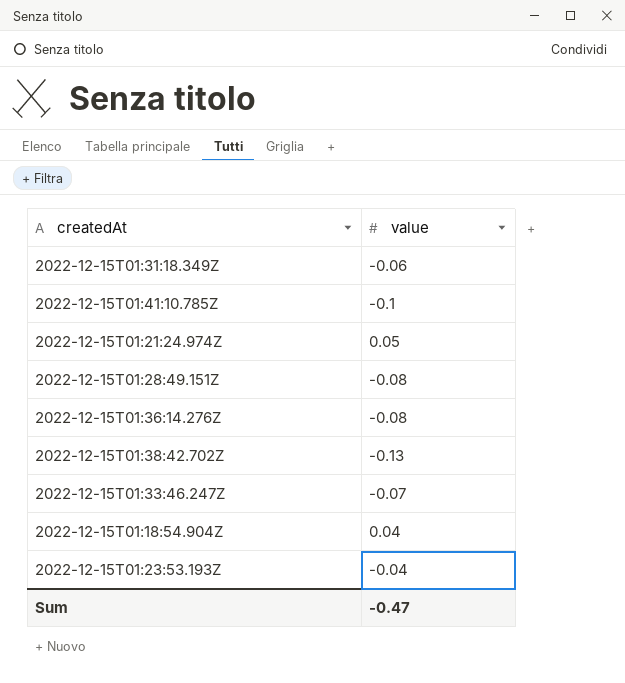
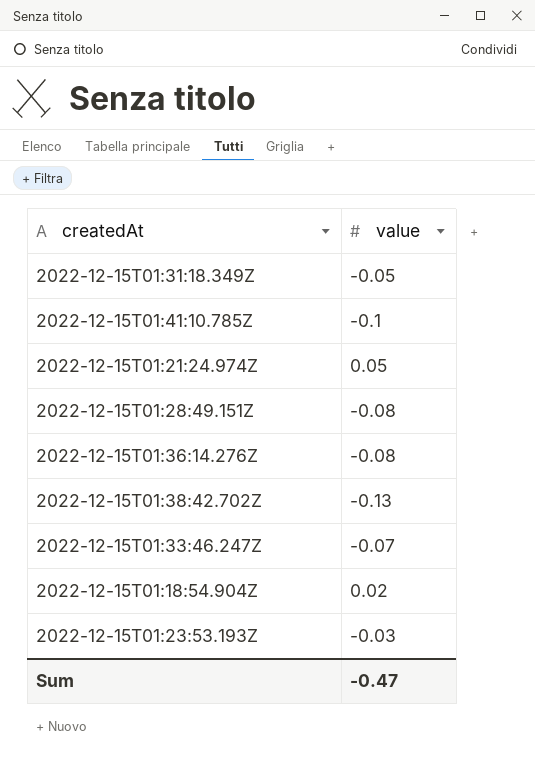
2022-12-15T01:31:18.349Z | value: -0.06 -> -0.05
2022-12-15T01:18:54.904Z | value: 0.04 -> 0.02
2022-12-15T01:23:53.193Z | value: -0.04 -> -0.03

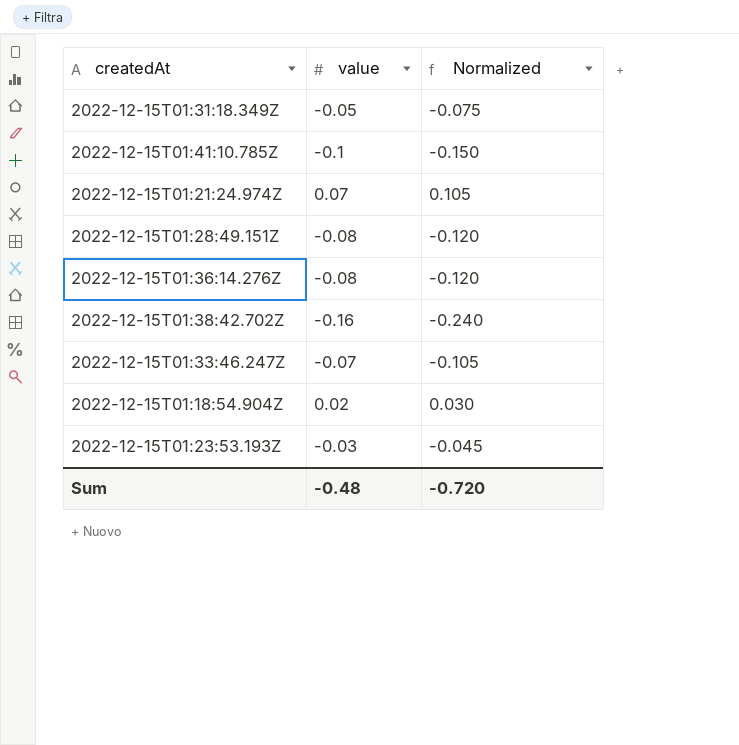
column Normalized | formula: none -> [value] * 1.5
2022-12-15T01:21:24.974Z | value: 0.05 -> 0.07
2022-12-15T01:38:42.702Z | value: -0.13 -> -0.16
Sum | value: -0.47 -> -0.48

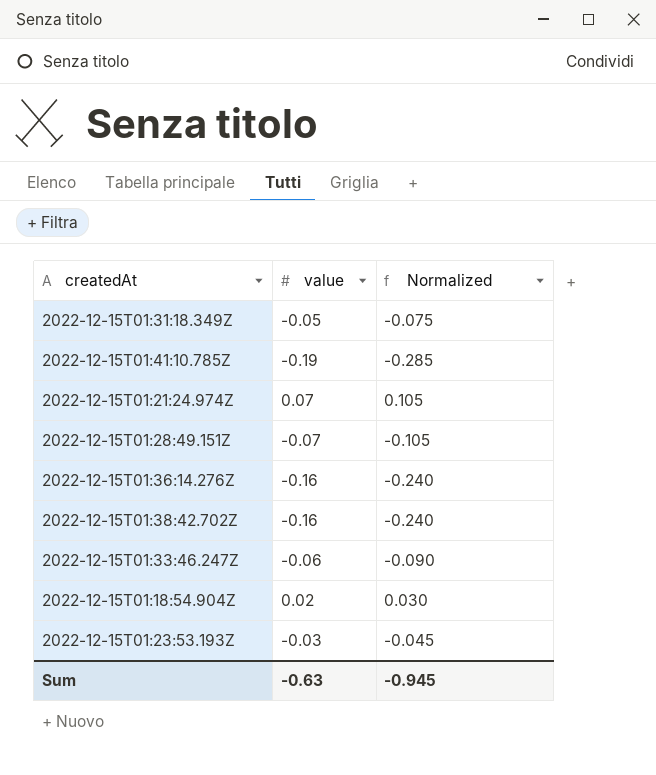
2022-12-15T01:41:10.785Z | value: -0.1 -> -0.19
2022-12-15T01:41:10.785Z | Normalized: -0.150 -> -0.285
2022-12-15T01:28:49.151Z | value: -0.08 -> -0.07
2022-12-15T01:28:49.151Z | Normalized: -0.120 -> -0.105
2022-12-15T01:36:14.276Z | value: -0.08 -> -0.16
2022-12-15T01:36:14.276Z | Normalized: -0.120 -> -0.240
2022-12-15T01:33:46.247Z | value: -0.07 -> -0.06
2022-12-15T01:33:46.247Z | Normalized: -0.105 -> -0.090
Sum | value: -0.48 -> -0.63
Sum | Normalized: -0.720 -> -0.945

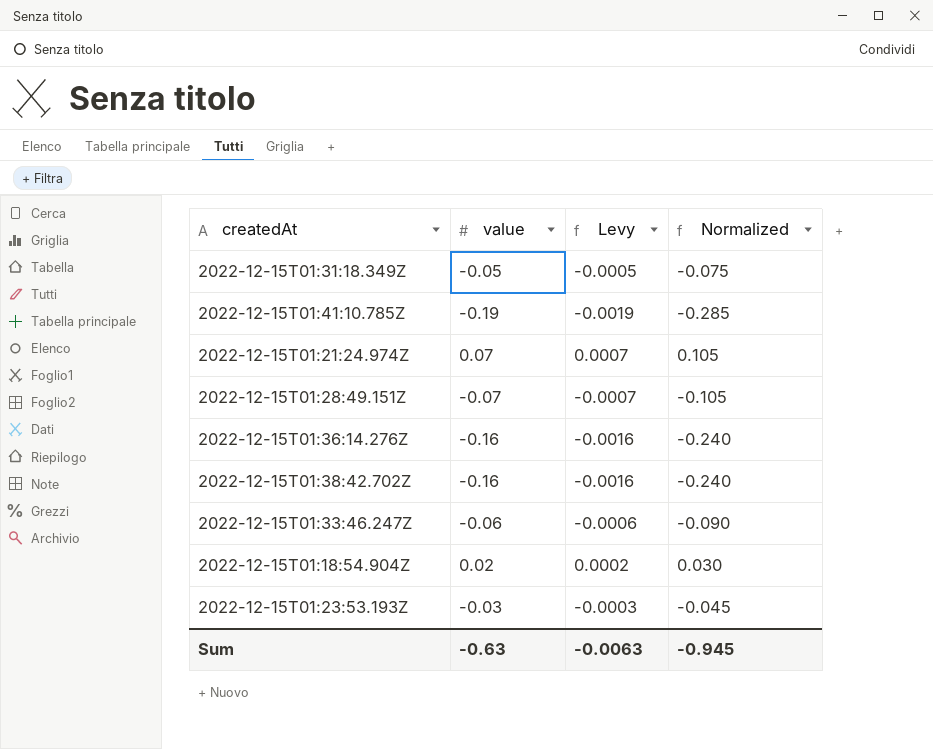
column Levy | formula: none -> [value] * 0.01

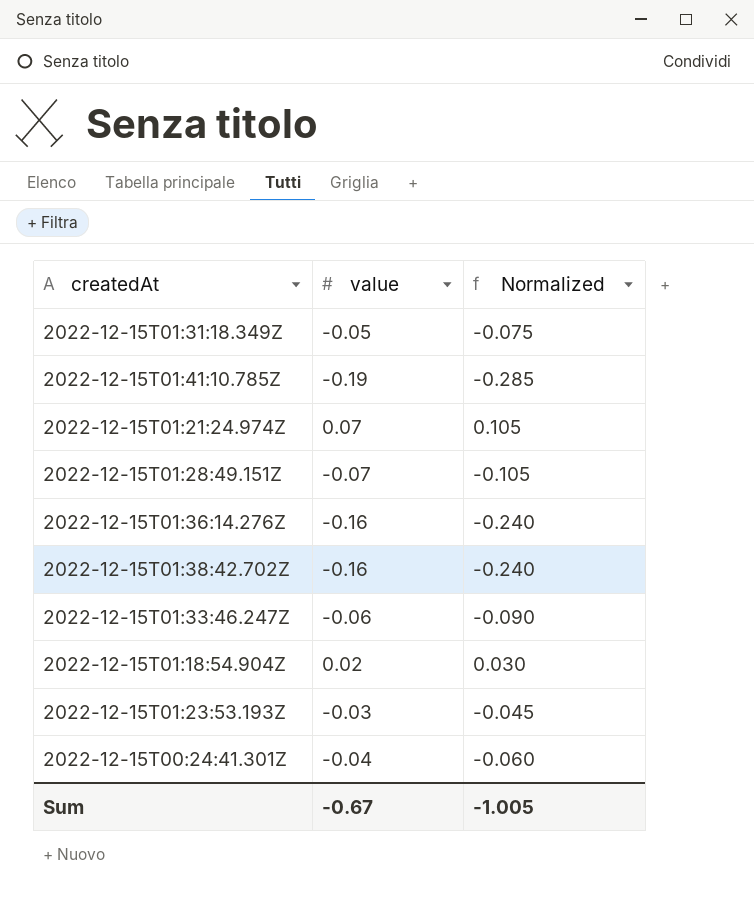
column Levy | formula: [value] * 0.01 -> none
row 2022-12-15T00:24:41.301Z: none -> -0.04 | -0.060
Sum | value: -0.63 -> -0.67
Sum | Normalized: -0.945 -> -1.005

